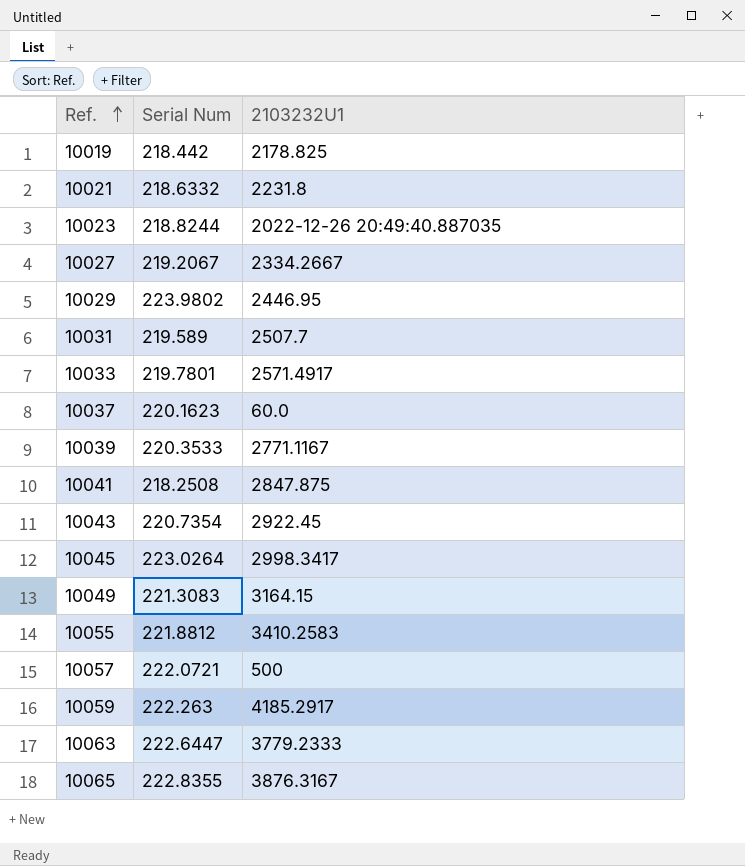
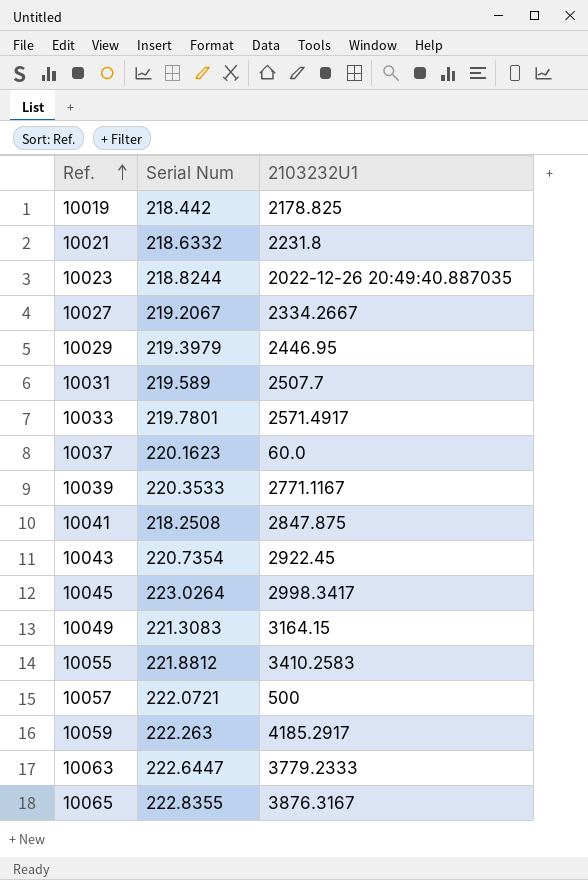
10029 | Serial Num: 223.9802 -> 219.3979

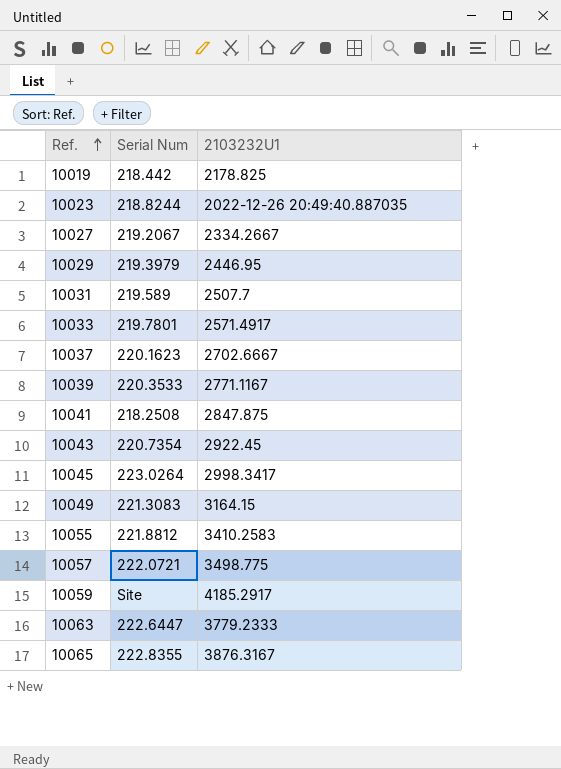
row 10021: 218.6332 | 2231.8 -> none
10037 | 2103232U1: 60.0 -> 2702.6667
10057 | 2103232U1: 500 -> 3498.775
10059 | Serial Num: 222.263 -> Site

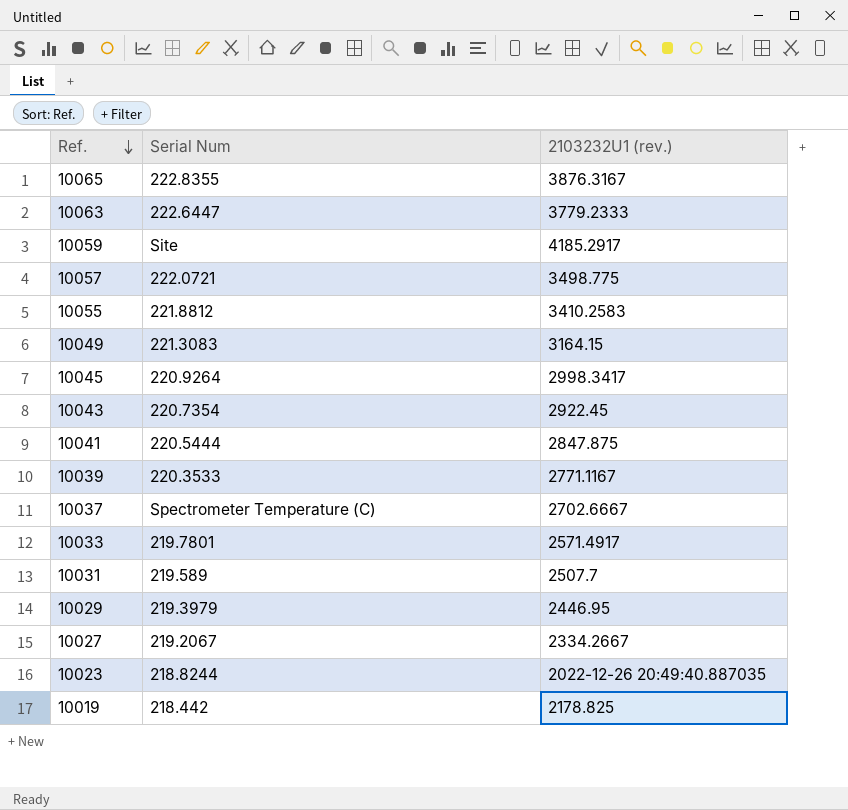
row order: Ref. ascending -> Ref. descending
column name: 2103232U1 -> 2103232U1 (rev.)
10045 | Serial Num: 223.0264 -> 220.9264
10041 | Serial Num: 218.2508 -> 220.5444
10037 | Serial Num: 220.1623 -> Spectrometer Temperature (C)

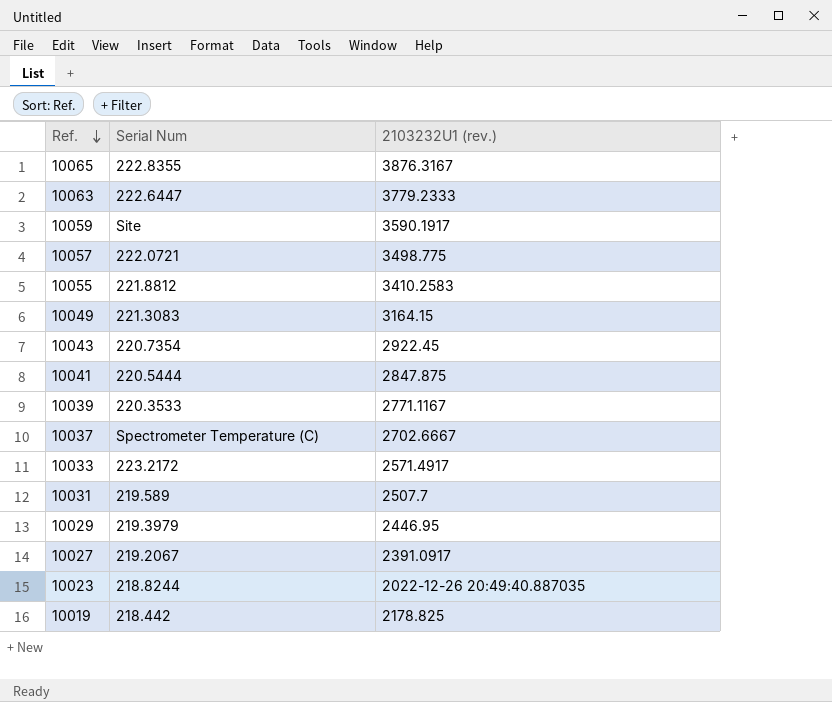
row 10045: 220.9264 | 2998.3417 -> none
10059 | 2103232U1 (rev.): 4185.2917 -> 3590.1917
10033 | Serial Num: 219.7801 -> 223.2172
10027 | 2103232U1 (rev.): 2334.2667 -> 2391.0917

